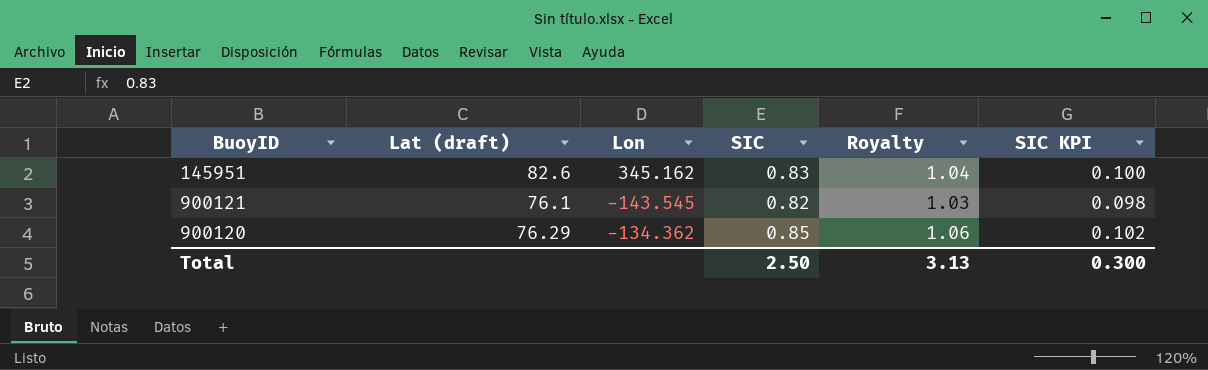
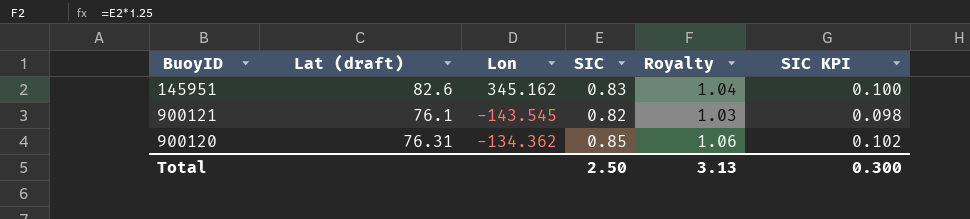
900120 | Lat (draft): 76.29 -> 76.31

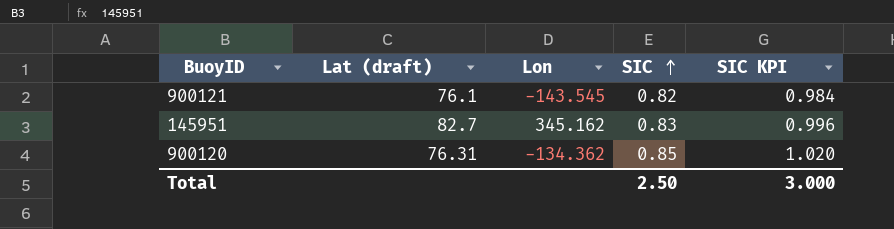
row order: none -> SIC ascending
column Royalty | formula: [SIC] * 1.25 -> none
column SIC KPI | formula: [SIC] * 0.12 -> [SIC] * 1.2
145951 | Lat (draft): 82.6 -> 82.7
Total | SIC KPI: 0.300 -> 3.000

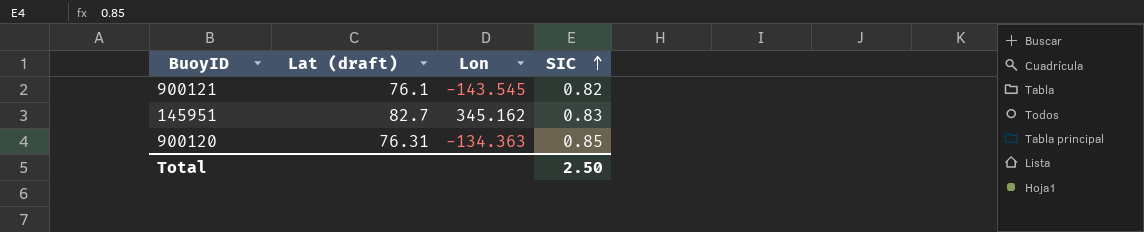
column SIC KPI | formula: [SIC] * 1.2 -> none
900120 | Lon: -134.362 -> -134.363

